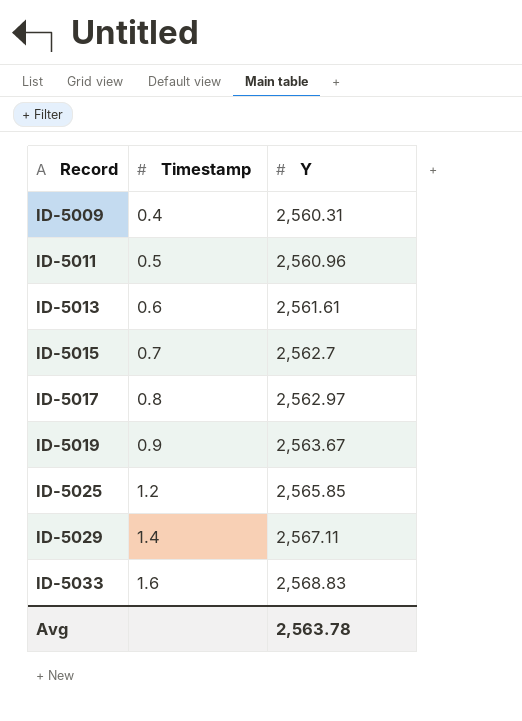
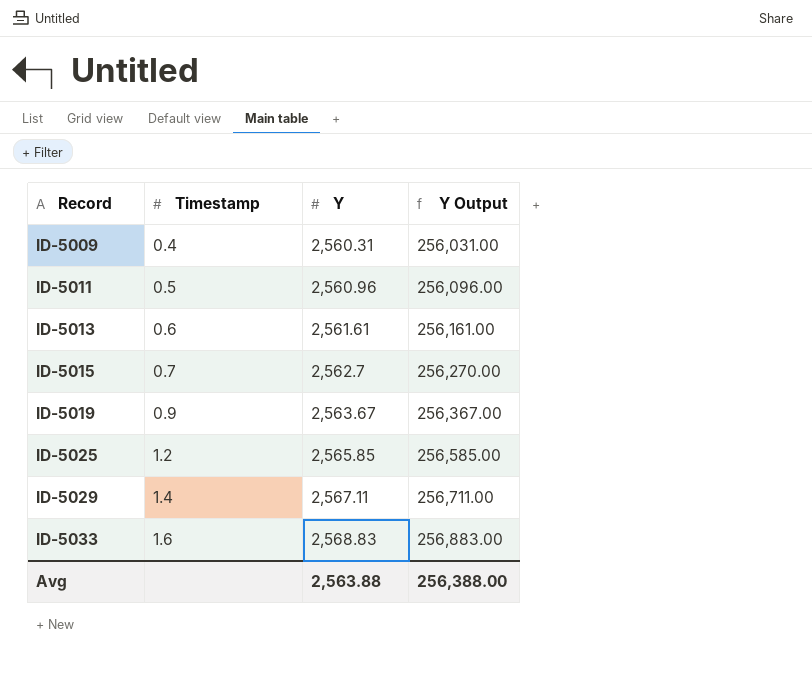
column Y Output | formula: none -> [Y] * 100
row ID-5017: 0.8 | 2,562.97 -> none
Avg | Y: 2,563.78 -> 2,563.88

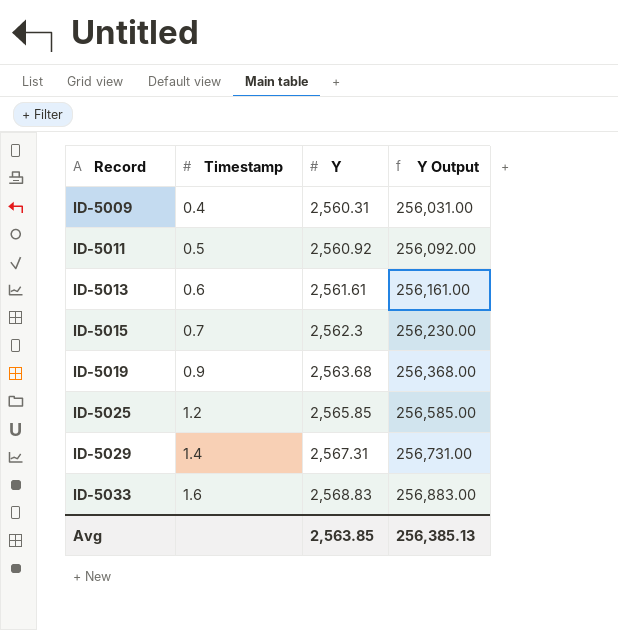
ID-5011 | Y: 2,560.96 -> 2,560.92
ID-5011 | Y Output: 256,096.00 -> 256,092.00
ID-5015 | Y: 2,562.7 -> 2,562.3
ID-5015 | Y Output: 256,270.00 -> 256,230.00
ID-5019 | Y: 2,563.67 -> 2,563.68
ID-5019 | Y Output: 256,367.00 -> 256,368.00
ID-5029 | Y: 2,567.11 -> 2,567.31
ID-5029 | Y Output: 256,711.00 -> 256,731.00
Avg | Y: 2,563.88 -> 2,563.85
Avg | Y Output: 256,388.00 -> 256,385.13

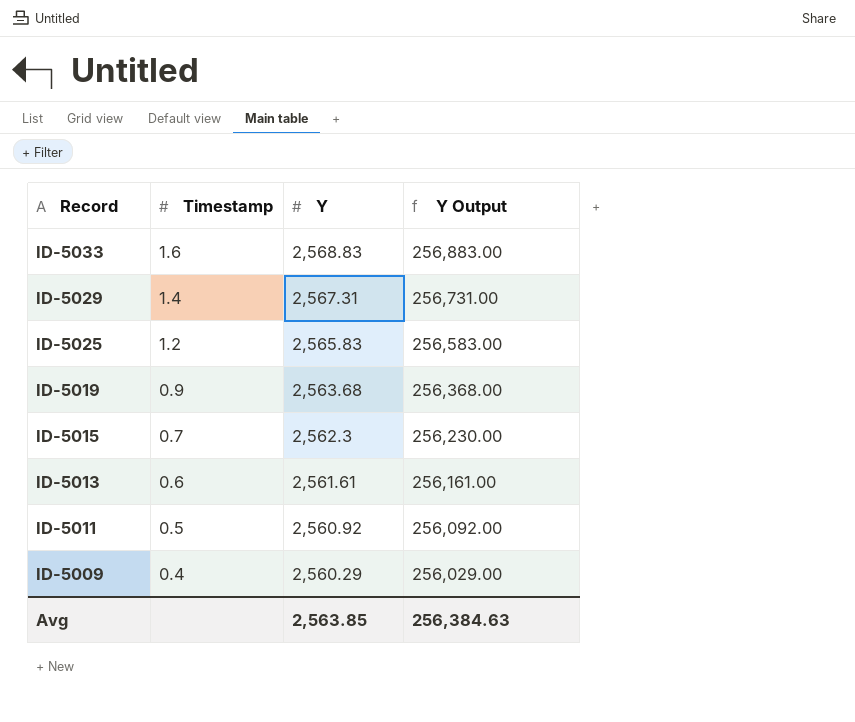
row order: Record ascending -> Record descending
ID-5025 | Y: 2,565.85 -> 2,565.83
ID-5025 | Y Output: 256,585.00 -> 256,583.00
ID-5009 | Y: 2,560.31 -> 2,560.29
ID-5009 | Y Output: 256,031.00 -> 256,029.00
Avg | Y Output: 256,385.13 -> 256,384.63

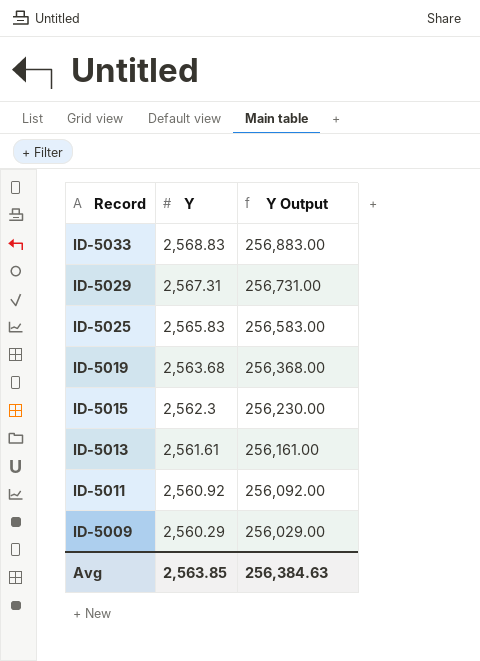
column Timestamp | position: 2 -> none

